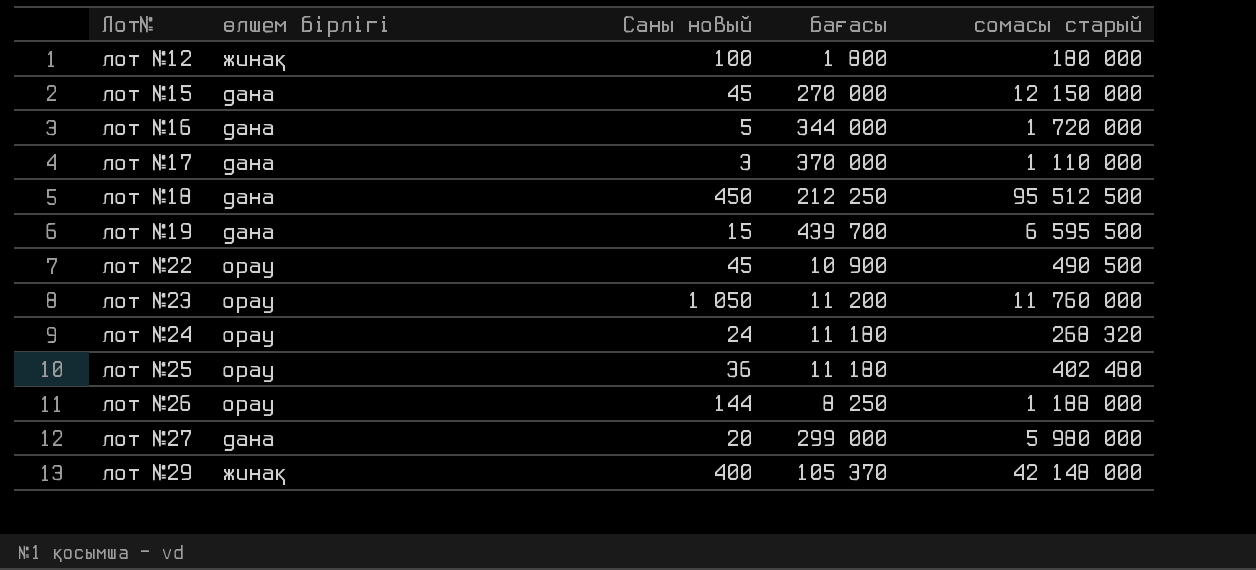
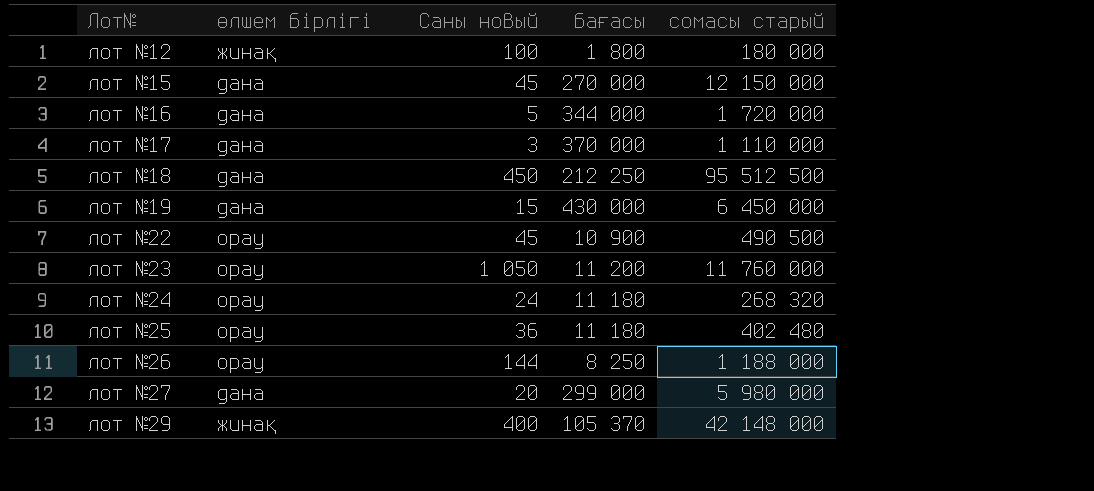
лот №19 | бағасы: 439 700 -> 430 000
лот №19 | сомасы старый: 6 595 500 -> 6 450 000

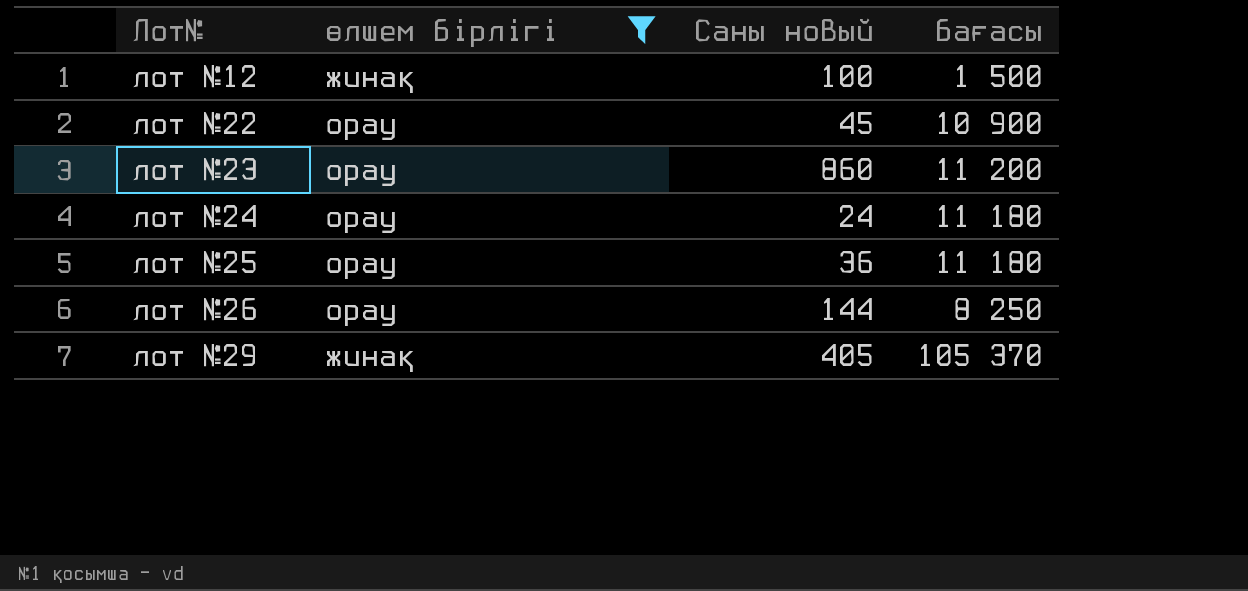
filter: none -> өлшем бірлігі != дана
column сомасы старый | formula: [Саны новый] * [бағасы] -> none
лот №12 | бағасы: 1 800 -> 1 500
лот №23 | Саны новый: 1 050 -> 860
лот №29 | Саны новый: 400 -> 405

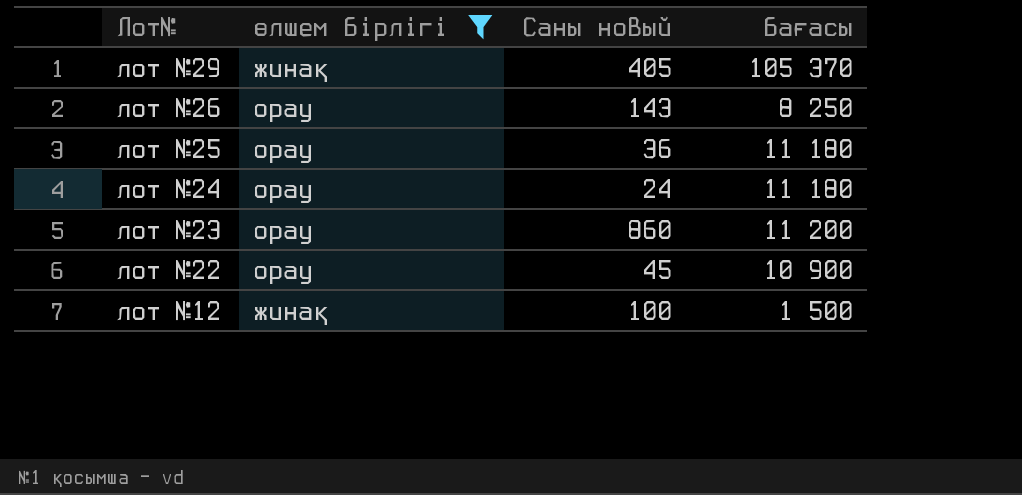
row order: Лот№ ascending -> Лот№ descending
лот №26 | Саны новый: 144 -> 143

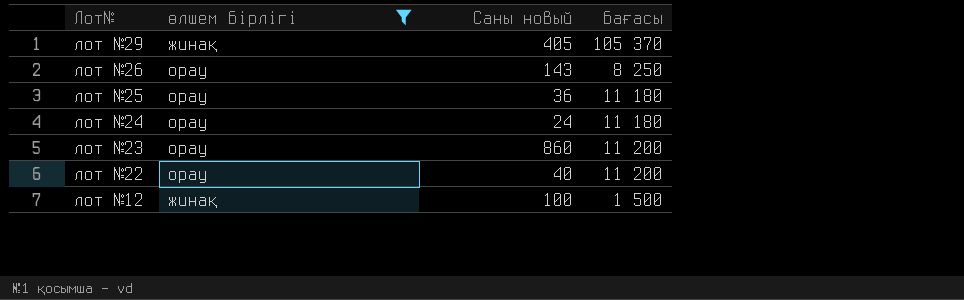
лот №22 | Саны новый: 45 -> 40
лот №22 | бағасы: 10 900 -> 11 200

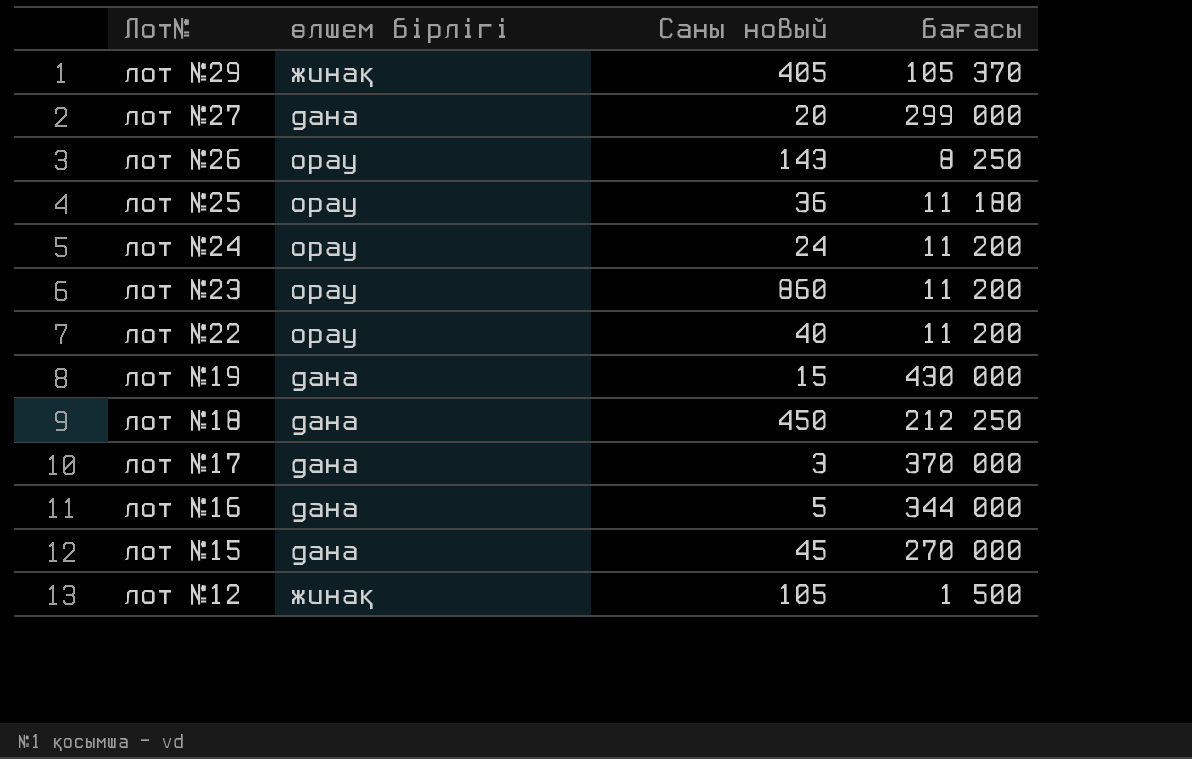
filter: өлшем бірлігі != дана -> none
лот №24 | бағасы: 11 180 -> 11 200
лот №12 | Саны новый: 100 -> 105

